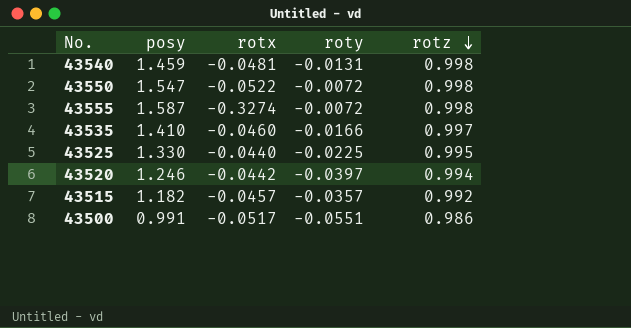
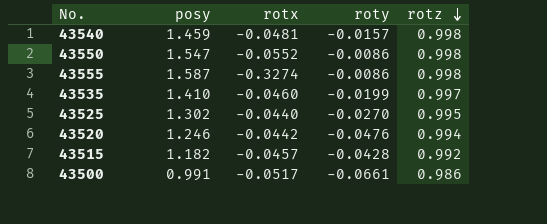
43540 | roty: -0.0131 -> -0.0157
43550 | rotx: -0.0522 -> -0.0552
43550 | roty: -0.0072 -> -0.0086
43555 | roty: -0.0072 -> -0.0086
43535 | roty: -0.0166 -> -0.0199
43525 | posy: 1.330 -> 1.302
43525 | roty: -0.0225 -> -0.0270
43520 | roty: -0.0397 -> -0.0476
43515 | roty: -0.0357 -> -0.0428
43500 | roty: -0.0551 -> -0.0661

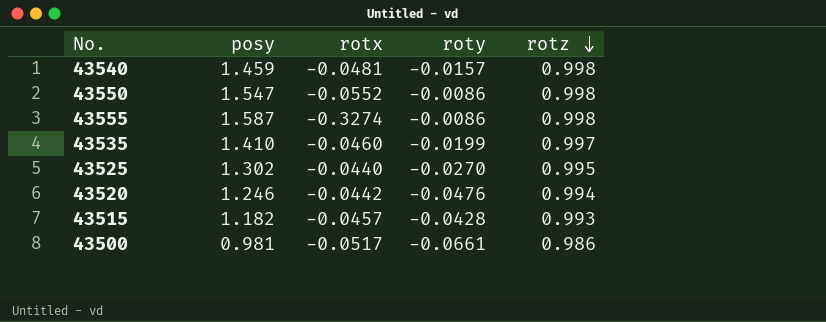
43515 | rotz: 0.992 -> 0.993
43500 | posy: 0.991 -> 0.981

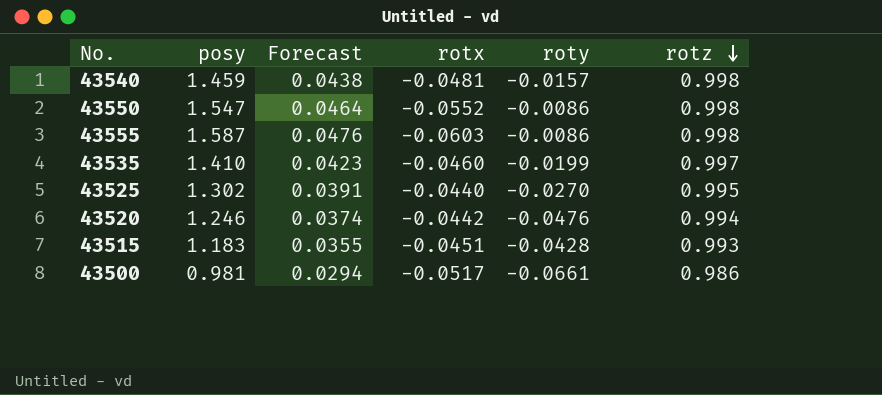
column Forecast | formula: none -> [posy] * 0.03
43555 | rotx: -0.3274 -> -0.0603
43515 | posy: 1.182 -> 1.183
43515 | rotx: -0.0457 -> -0.0451

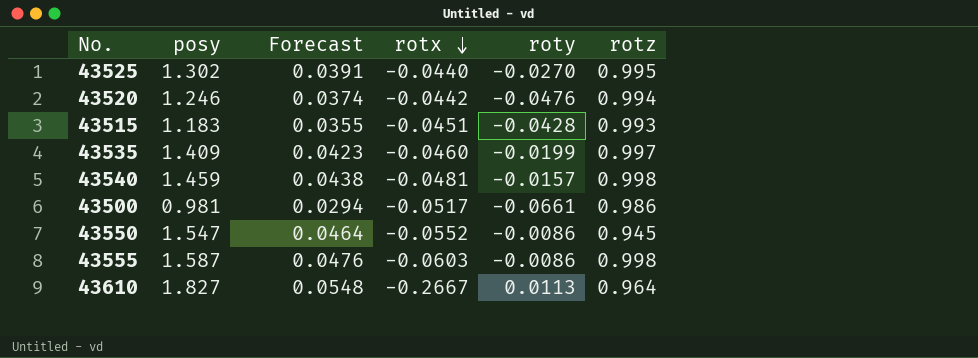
row order: rotz descending -> rotx descending
43535 | posy: 1.410 -> 1.409
43550 | rotz: 0.998 -> 0.945
row 43610: none -> 1.827 | 0.0548 | -0.2667 | 0.0113 | 0.964

